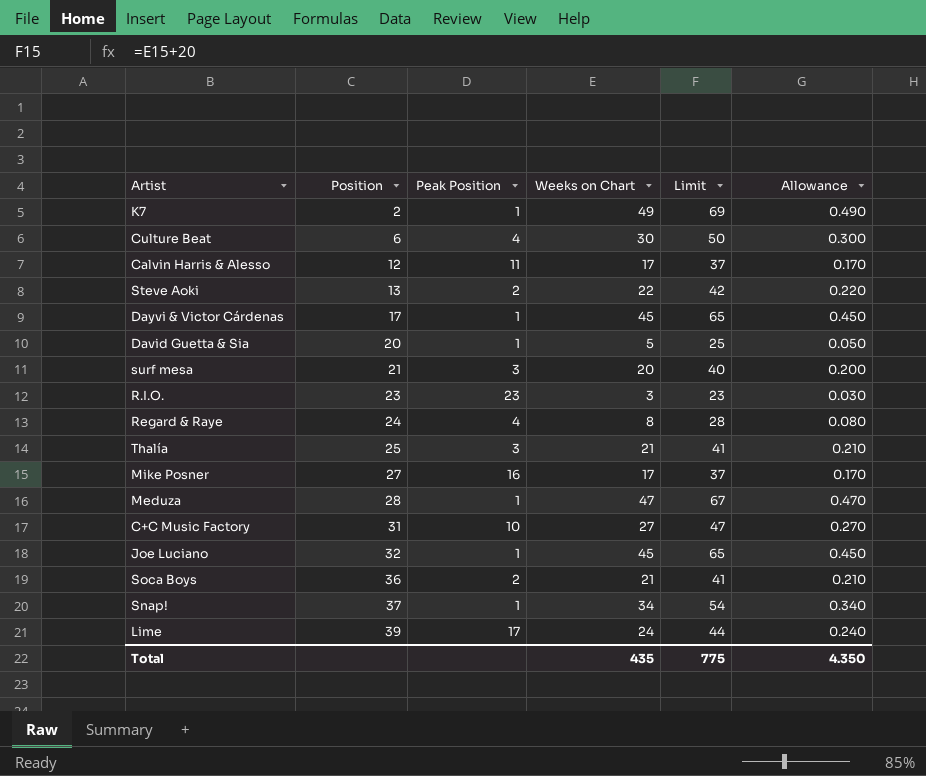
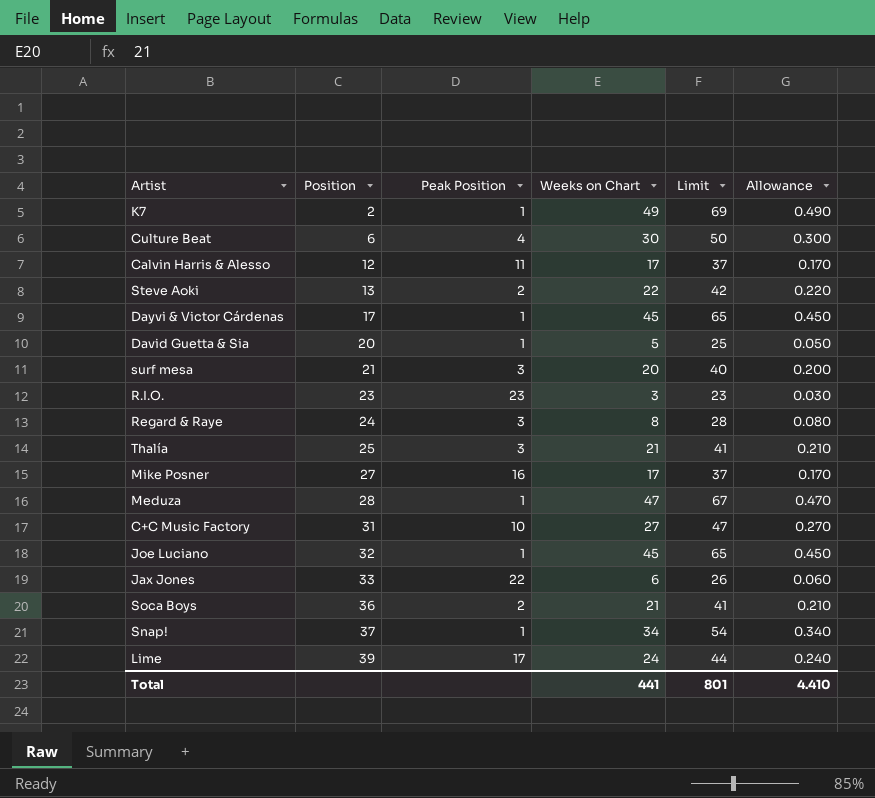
Regard & Raye | Peak Position: 4 -> 3
row Jax Jones: none -> 33 | 22 | 6 | 26 | 0.060
Total | Weeks on Chart: 435 -> 441
Total | Limit: 775 -> 801
Total | Allowance: 4.350 -> 4.410

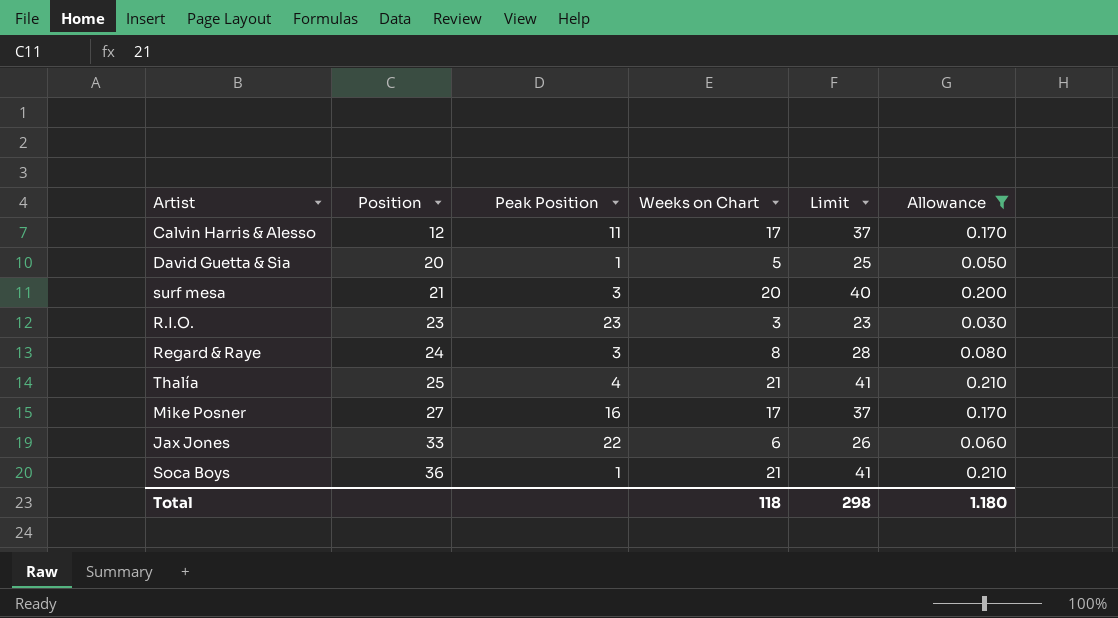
filter: none -> Allowance <= 0.210
Thalía | Peak Position: 3 -> 4
Soca Boys | Peak Position: 2 -> 1
Total | Weeks on Chart: 441 -> 118
Total | Limit: 801 -> 298
Total | Allowance: 4.410 -> 1.180

